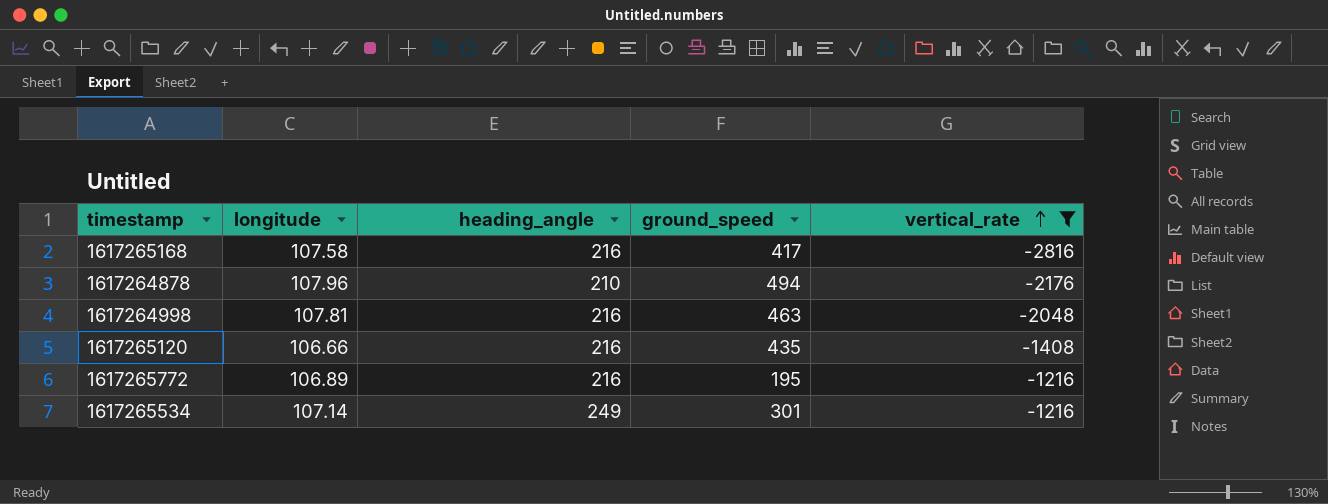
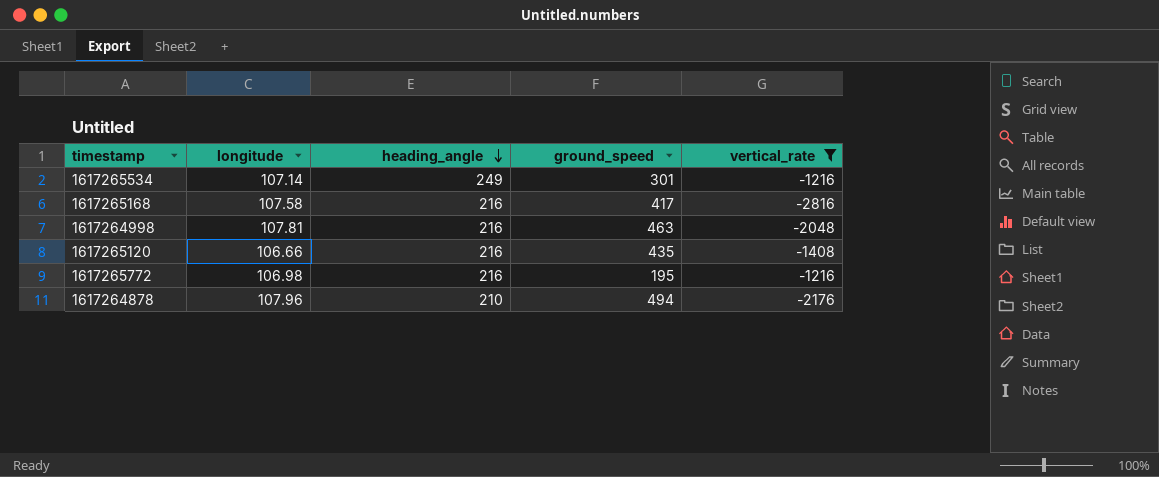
row order: vertical_rate ascending -> heading_angle descending
1617265772 | longitude: 106.89 -> 106.98

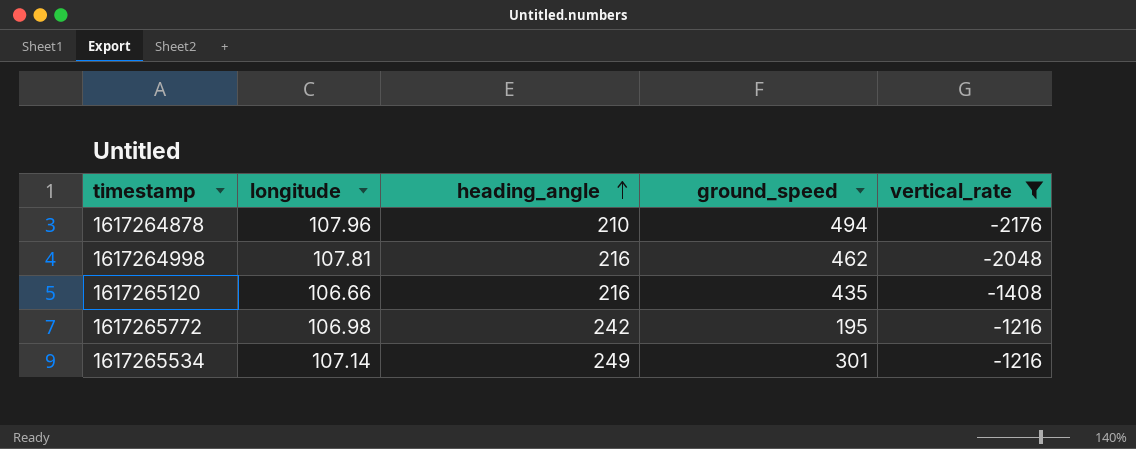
row order: heading_angle descending -> heading_angle ascending
row 1617265168: 107.58 | 216 | 417 | -2816 -> none
1617264998 | ground_speed: 463 -> 462
1617265772 | heading_angle: 216 -> 242

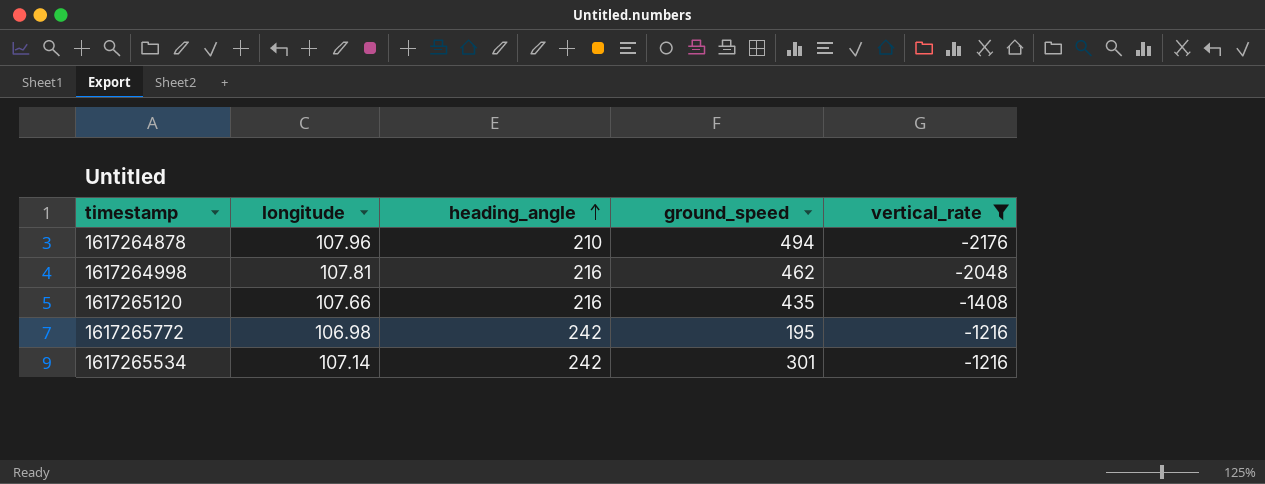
1617265120 | longitude: 106.66 -> 107.66
1617265534 | heading_angle: 249 -> 242

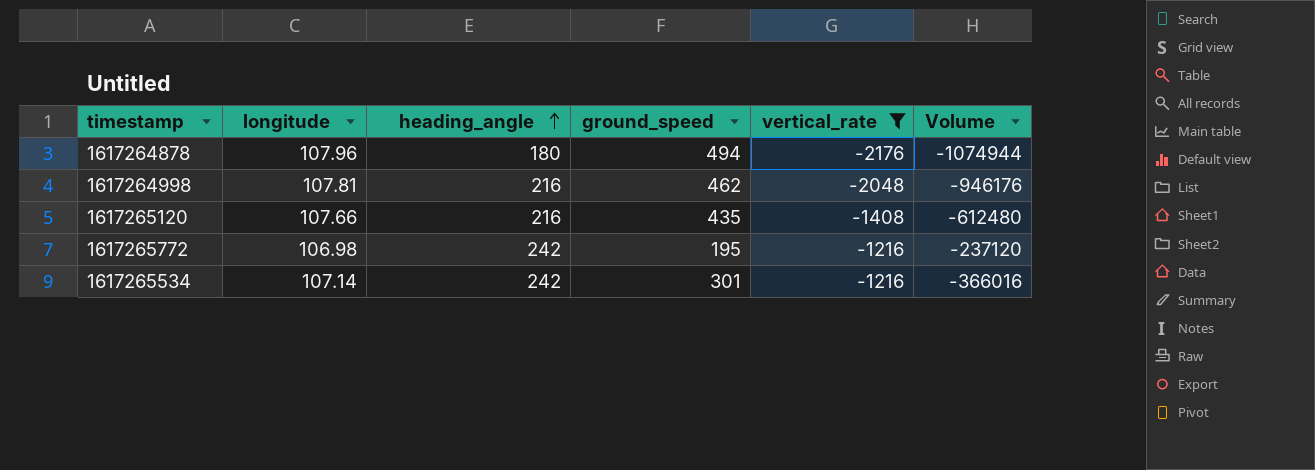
column Volume | formula: none -> [ground_speed] * [vertical_rate]
1617264878 | heading_angle: 210 -> 180

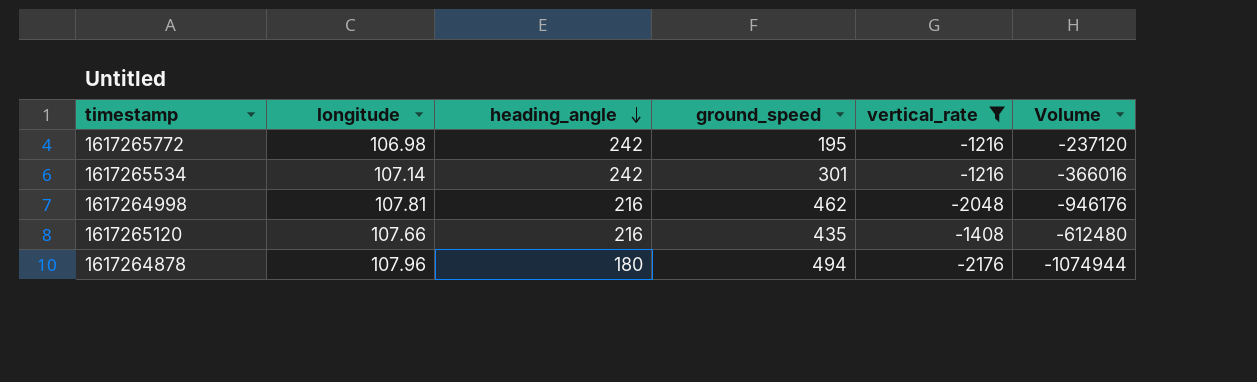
row order: heading_angle ascending -> heading_angle descending

